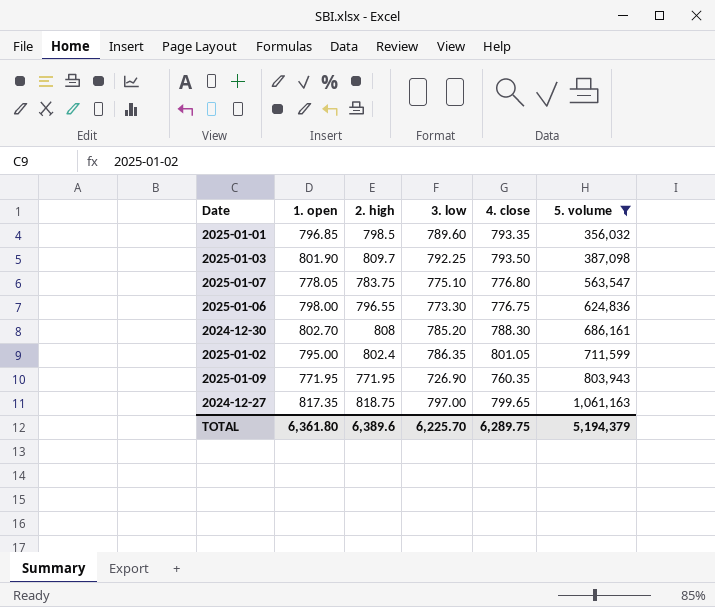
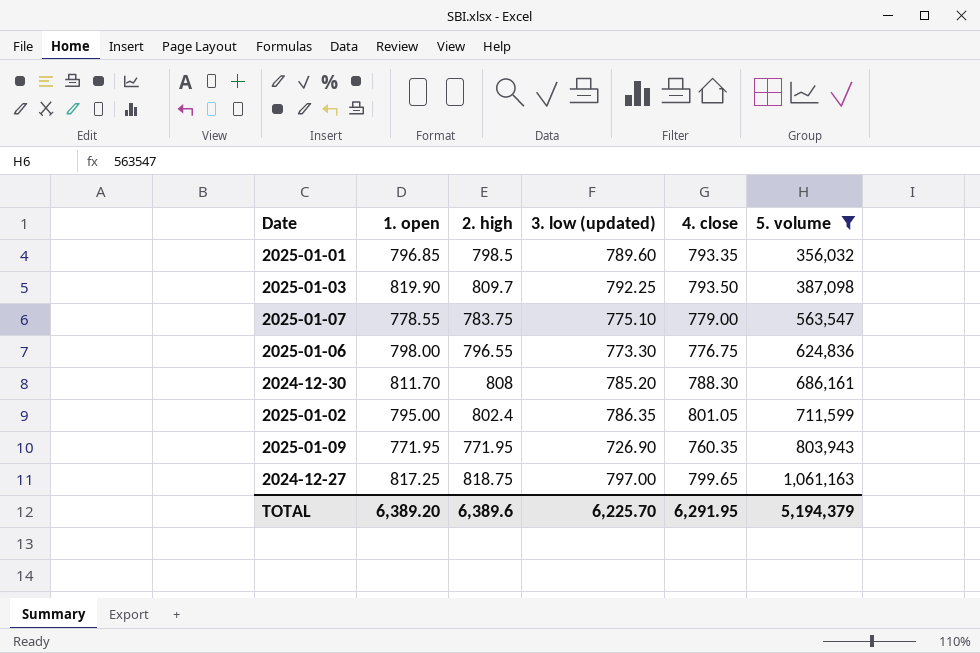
column name: 3. low -> 3. low (updated)
2025-01-03 | 1. open: 801.90 -> 819.90
2025-01-07 | 1. open: 778.05 -> 778.55
2025-01-07 | 4. close: 776.80 -> 779.00
2024-12-30 | 1. open: 802.70 -> 811.70
2024-12-27 | 1. open: 817.35 -> 817.25
TOTAL | 1. open: 6,361.80 -> 6,389.20
TOTAL | 4. close: 6,289.75 -> 6,291.95

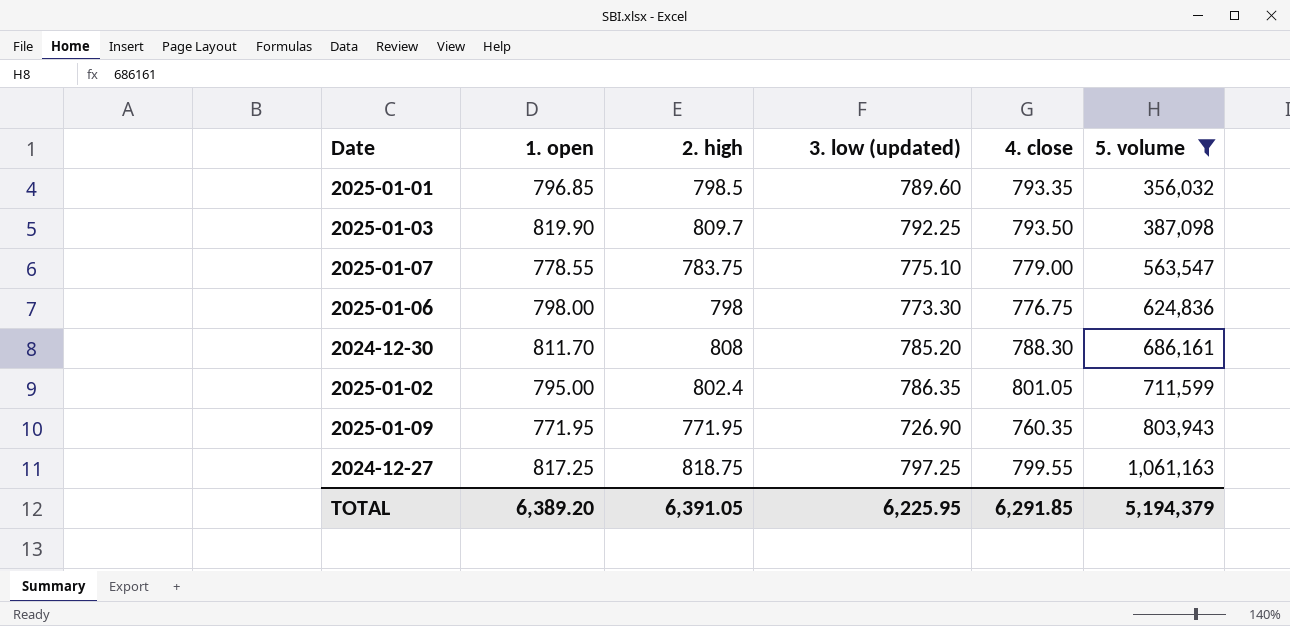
2025-01-06 | 2. high: 796.55 -> 798
2024-12-27 | 3. low (updated): 797.00 -> 797.25
2024-12-27 | 4. close: 799.65 -> 799.55
TOTAL | 2. high: 6,389.6 -> 6,391.05
TOTAL | 3. low (updated): 6,225.70 -> 6,225.95
TOTAL | 4. close: 6,291.95 -> 6,291.85

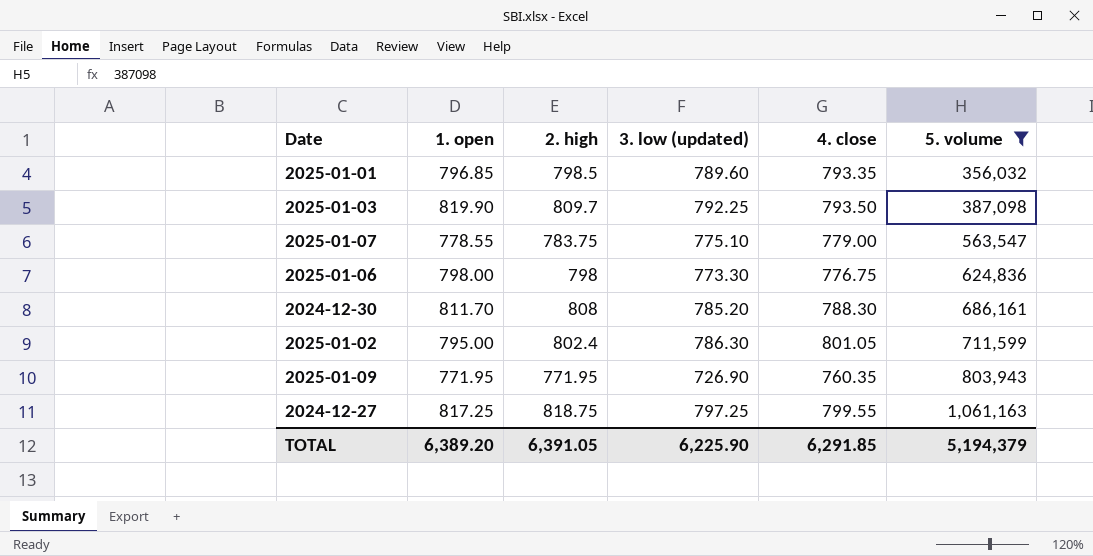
2025-01-02 | 3. low (updated): 786.35 -> 786.30
TOTAL | 3. low (updated): 6,225.95 -> 6,225.90

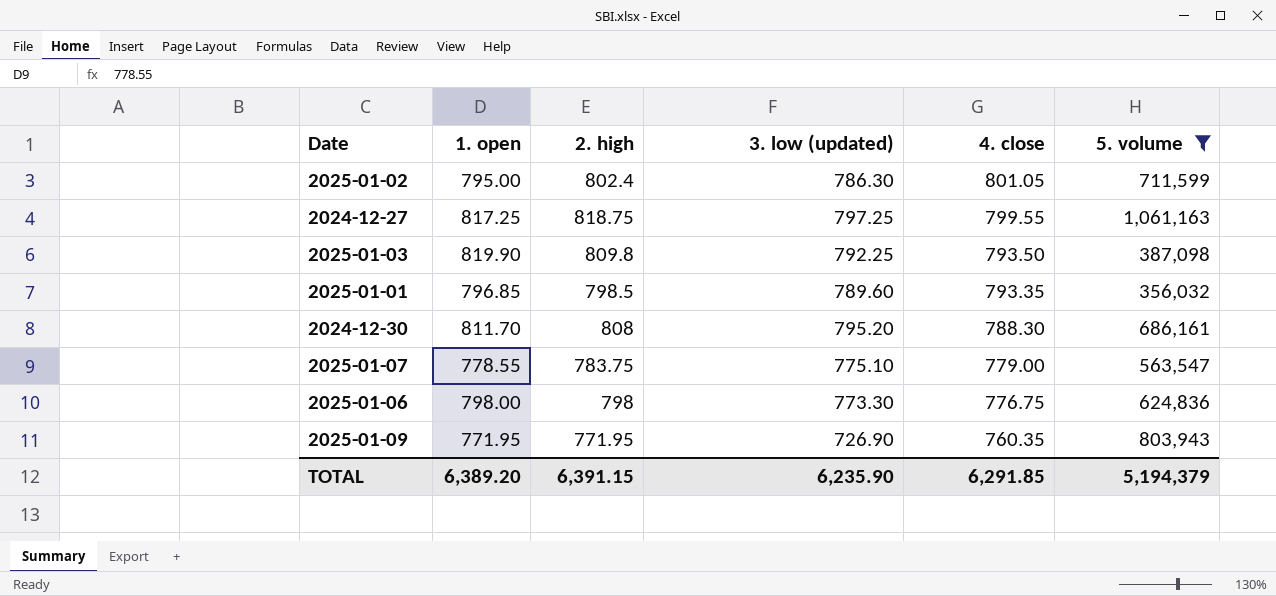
row order: 5. volume ascending -> 4. close descending
2025-01-03 | 2. high: 809.7 -> 809.8
2024-12-30 | 3. low (updated): 785.20 -> 795.20
TOTAL | 2. high: 6,391.05 -> 6,391.15
TOTAL | 3. low (updated): 6,225.90 -> 6,235.90

